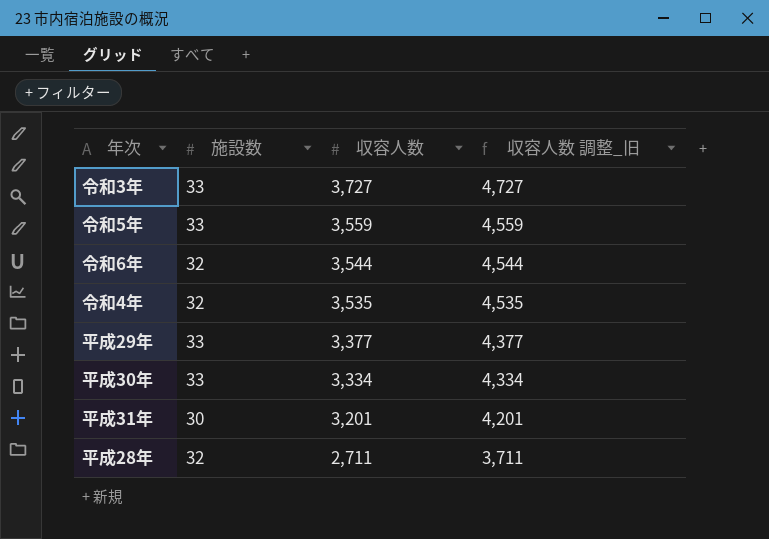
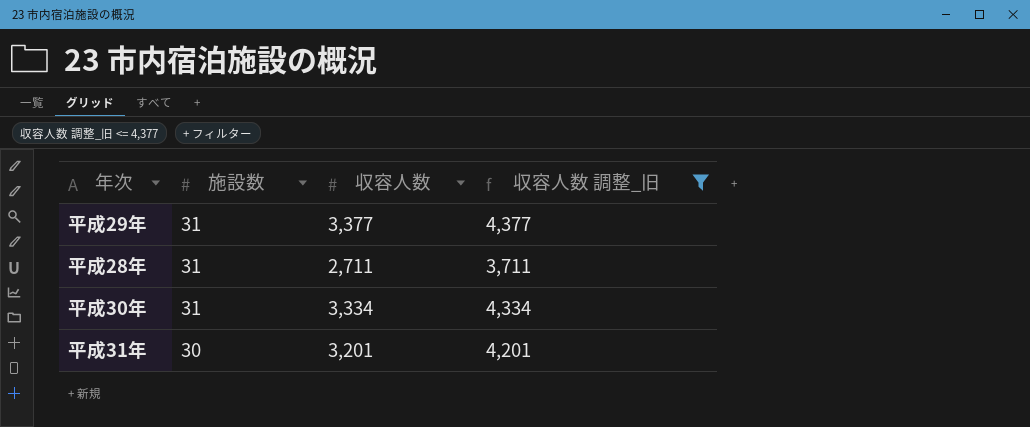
filter: none -> 収容人数 調整_旧 <= 4,377
row order: 収容人数 descending -> 施設数 descending
平成29年 | 施設数: 33 -> 31
平成28年 | 施設数: 32 -> 31
平成30年 | 施設数: 33 -> 31

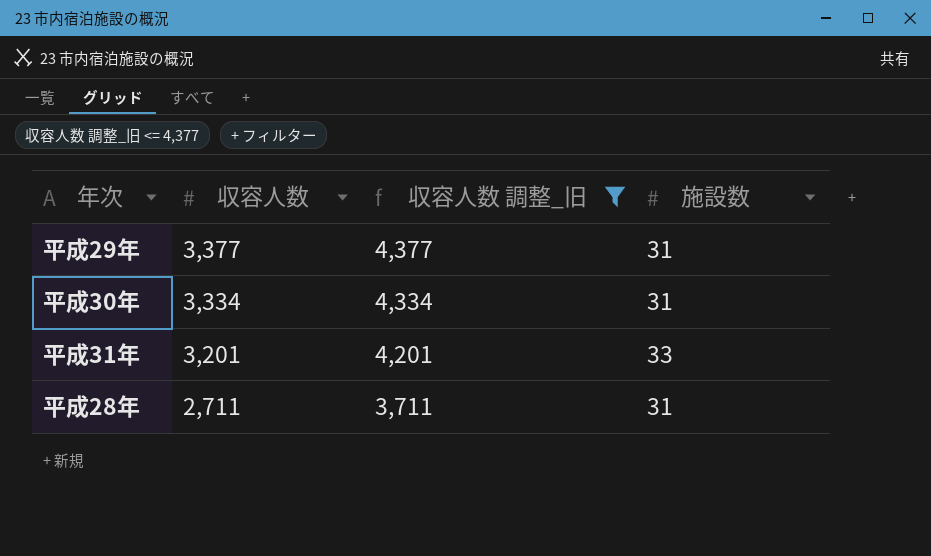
row order: 施設数 descending -> 収容人数 descending
column 施設数 | position: 2 -> 4
平成31年 | 施設数: 30 -> 33

